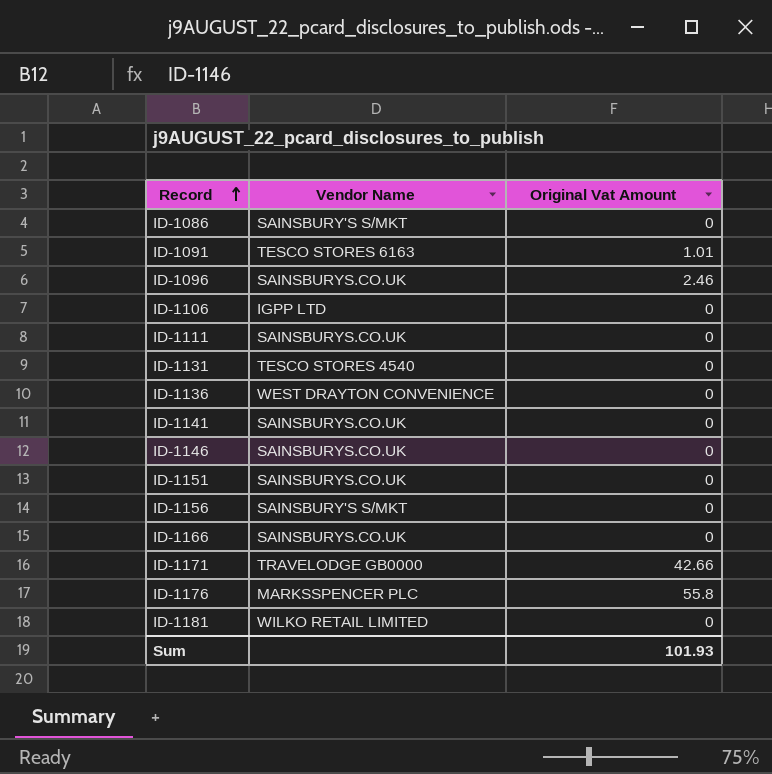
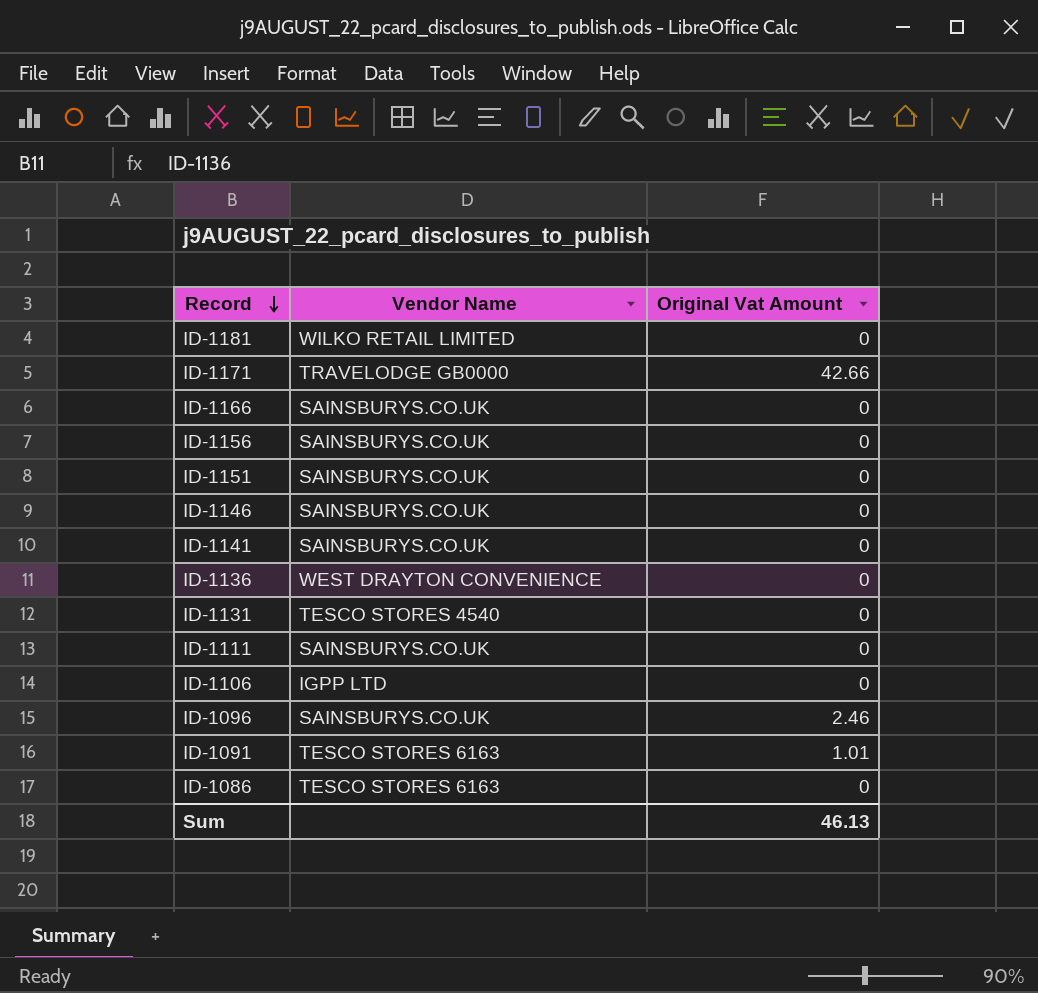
row order: Record ascending -> Record descending
row ID-1176: MARKSSPENCER PLC | 55.8 -> none
ID-1156 | Vendor Name: SAINSBURY'S S/MKT -> SAINSBURYS.CO.UK
ID-1086 | Vendor Name: SAINSBURY'S S/MKT -> TESCO STORES 6163
Sum | Original Vat Amount: 101.93 -> 46.13

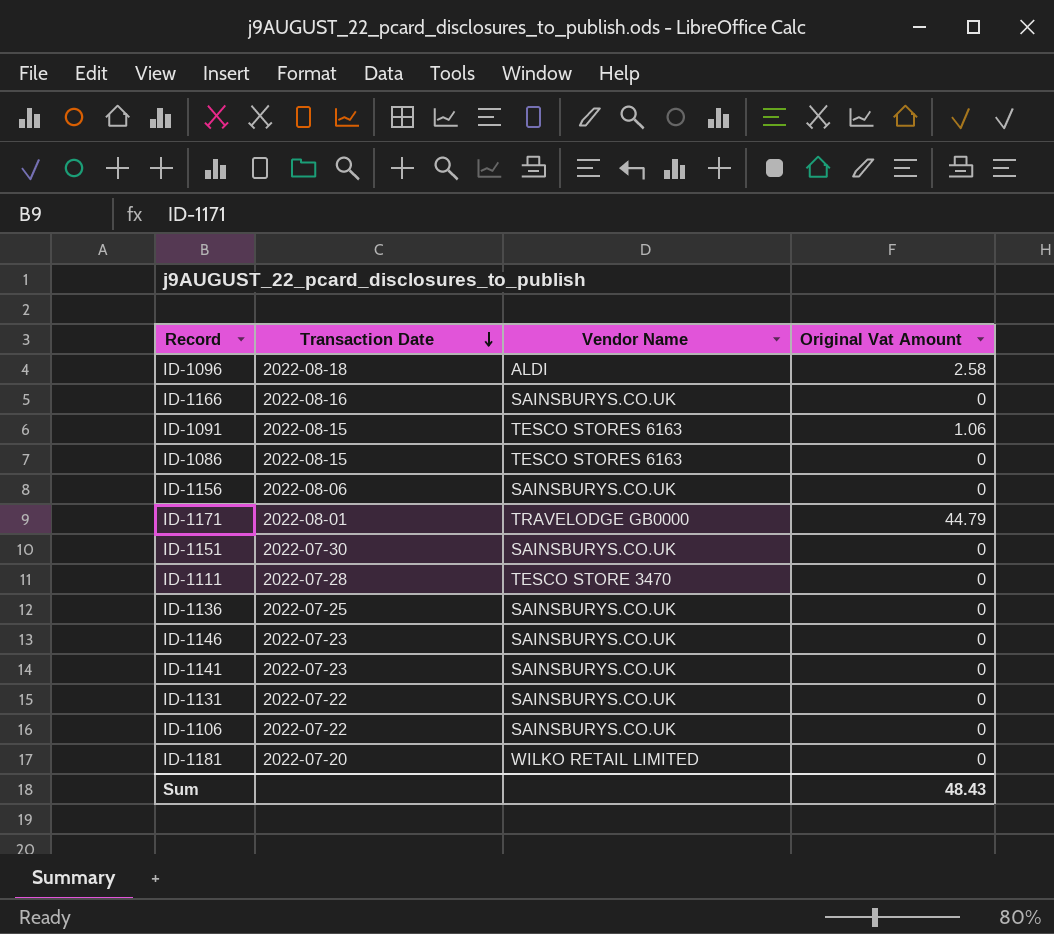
row order: Record descending -> Transaction Date descending
column Transaction Date | position: none -> 2
ID-1096 | Vendor Name: SAINSBURYS.CO.UK -> ALDI
ID-1096 | Original Vat Amount: 2.46 -> 2.58
ID-1091 | Original Vat Amount: 1.01 -> 1.06
ID-1171 | Original Vat Amount: 42.66 -> 44.79
ID-1111 | Vendor Name: SAINSBURYS.CO.UK -> TESCO STORE 3470
ID-1136 | Vendor Name: WEST DRAYTON CONVENIENCE -> SAINSBURYS.CO.UK
ID-1131 | Vendor Name: TESCO STORES 4540 -> SAINSBURYS.CO.UK
ID-1106 | Vendor Name: IGPP LTD -> SAINSBURYS.CO.UK
Sum | Original Vat Amount: 46.13 -> 48.43

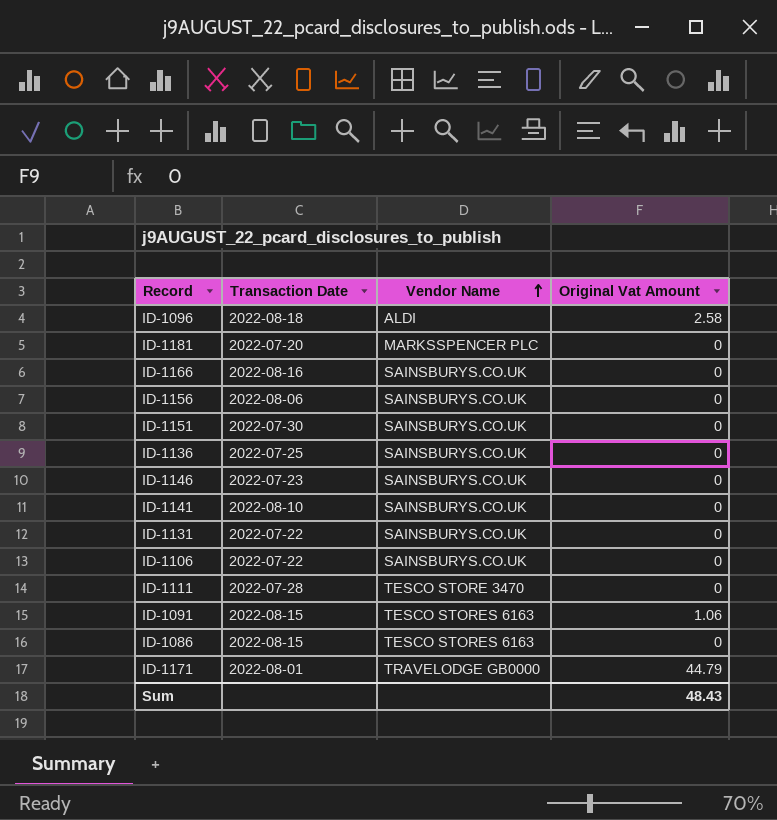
row order: Transaction Date descending -> Vendor Name ascending
ID-1181 | Vendor Name: WILKO RETAIL LIMITED -> MARKSSPENCER PLC
ID-1141 | Transaction Date: 2022-07-23 -> 2022-08-10

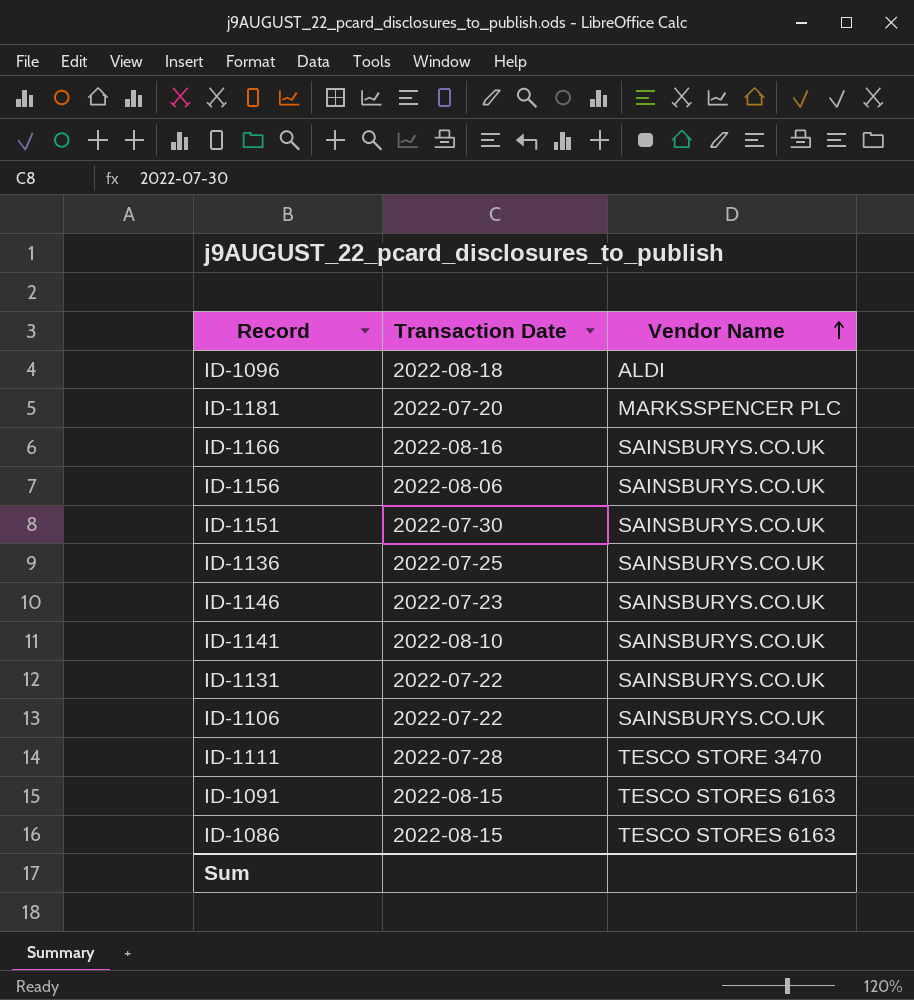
column Original Vat Amount | position: 4 -> none
row ID-1171: 2022-08-01 | TRAVELODGE GB0000 | 44.79 -> none

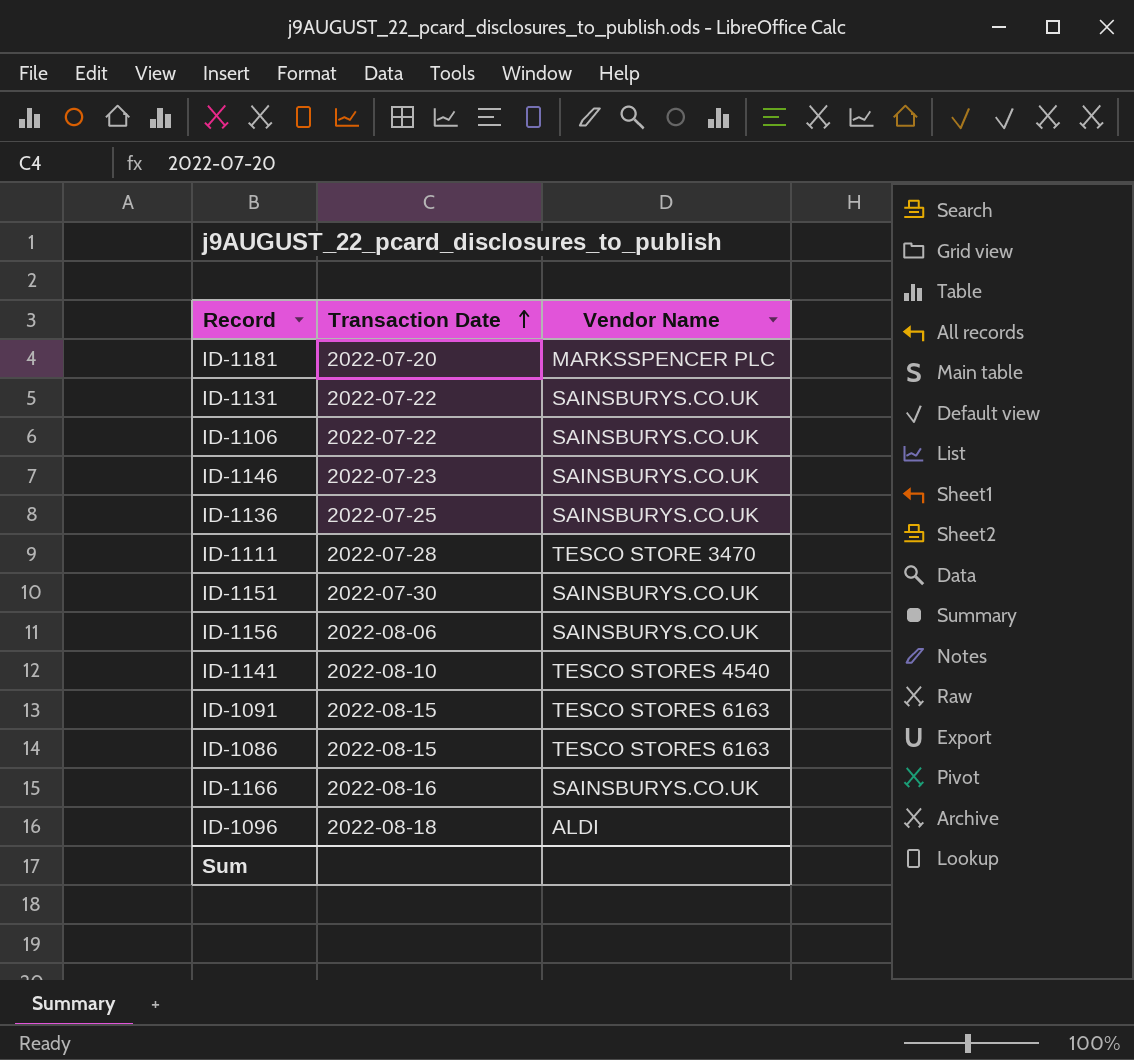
row order: Vendor Name ascending -> Transaction Date ascending
ID-1141 | Vendor Name: SAINSBURYS.CO.UK -> TESCO STORES 4540

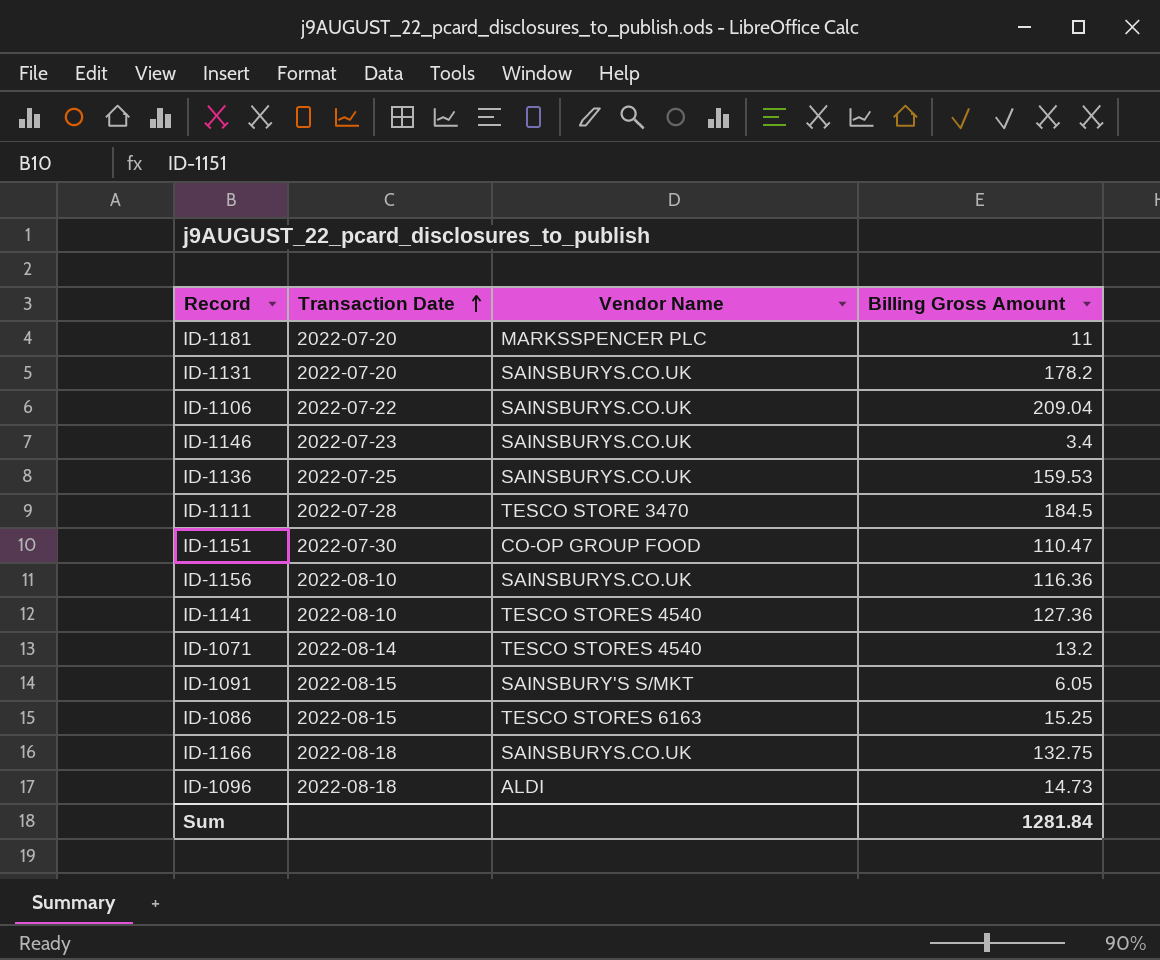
column Billing Gross Amount | position: none -> 4
ID-1131 | Transaction Date: 2022-07-22 -> 2022-07-20
ID-1151 | Vendor Name: SAINSBURYS.CO.UK -> CO-OP GROUP FOOD
ID-1156 | Transaction Date: 2022-08-06 -> 2022-08-10
row ID-1071: none -> 2022-08-14 | TESCO STORES 4540 | 13.2
ID-1091 | Vendor Name: TESCO STORES 6163 -> SAINSBURY'S S/MKT
ID-1166 | Transaction Date: 2022-08-16 -> 2022-08-18

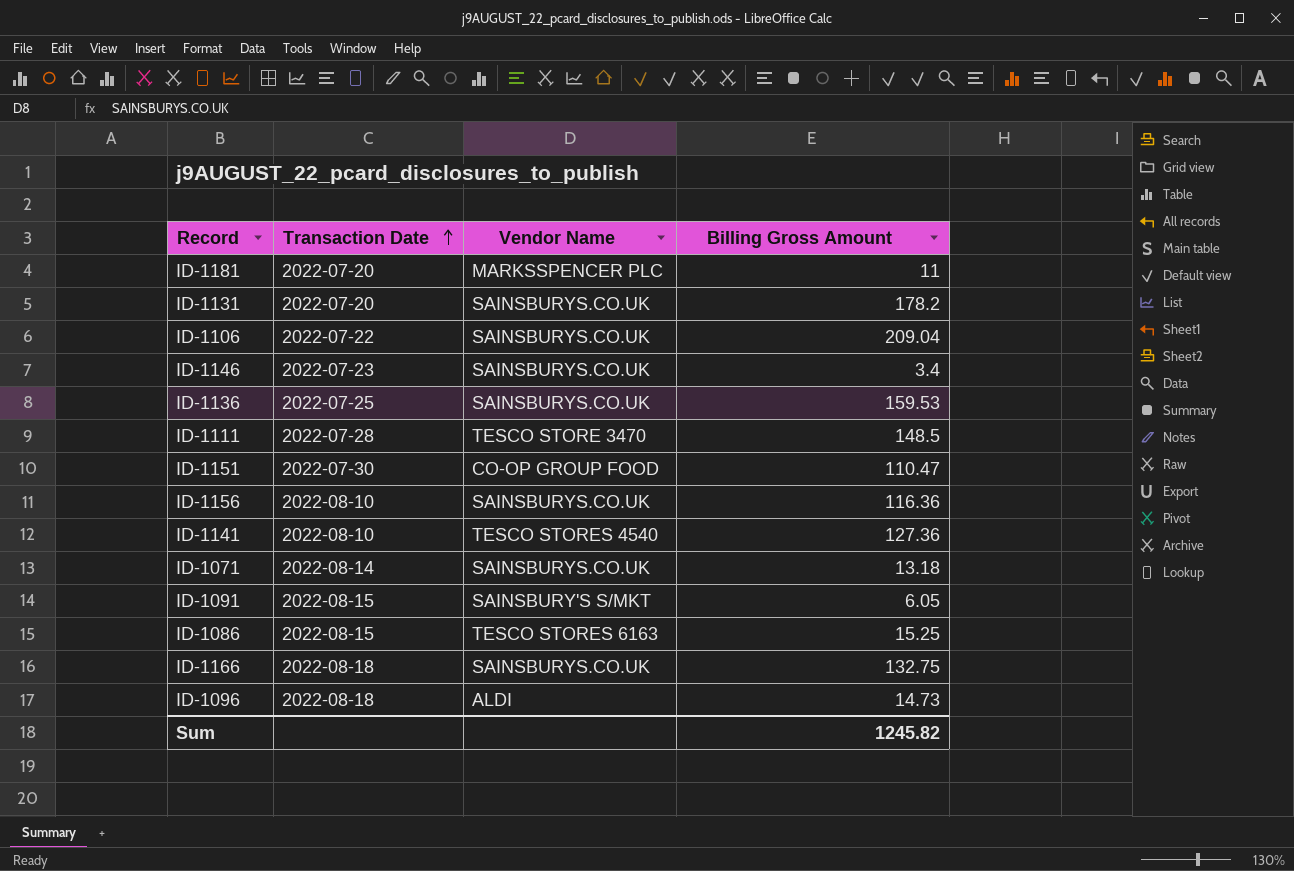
ID-1111 | Billing Gross Amount: 184.5 -> 148.5
ID-1071 | Vendor Name: TESCO STORES 4540 -> SAINSBURYS.CO.UK
ID-1071 | Billing Gross Amount: 13.2 -> 13.18
Sum | Billing Gross Amount: 1281.84 -> 1245.82

